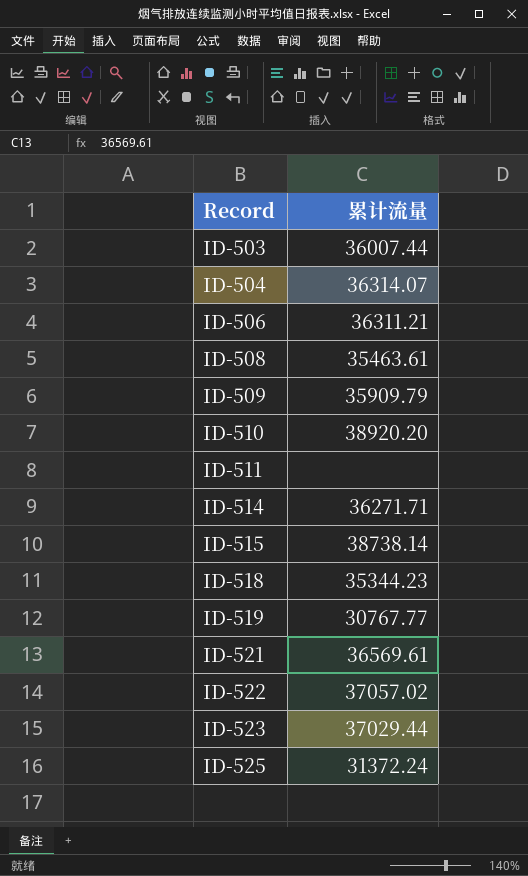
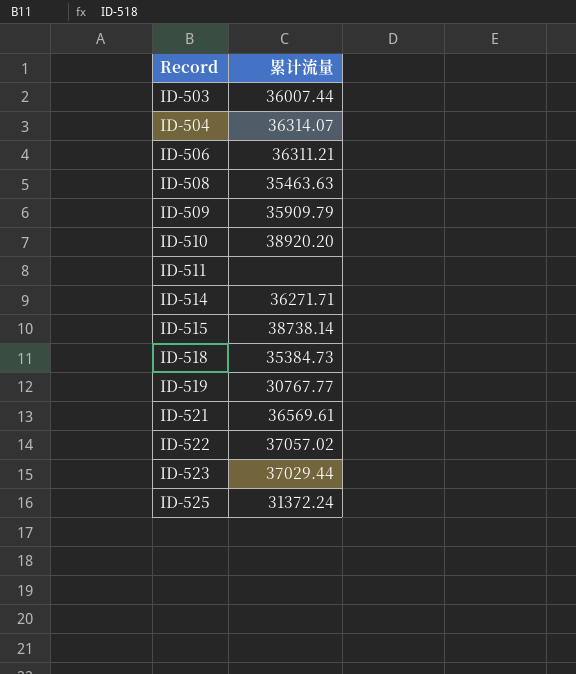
ID-508 | 累计流量: 35463.61 -> 35463.63
ID-518 | 累计流量: 35344.23 -> 35384.73

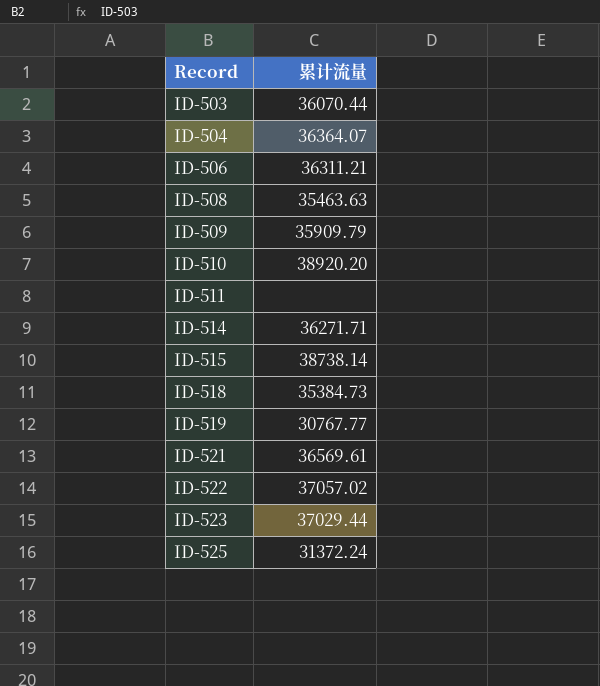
ID-503 | 累计流量: 36007.44 -> 36070.44
ID-504 | 累计流量: 36314.07 -> 36364.07

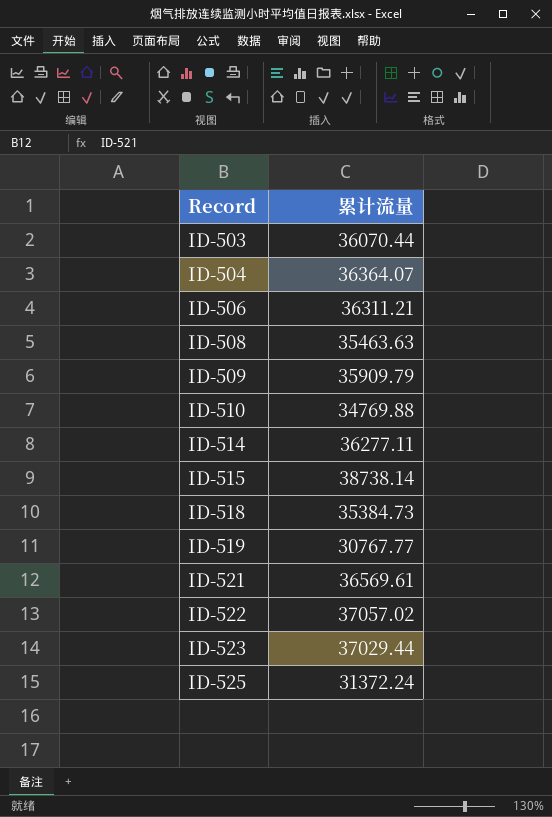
row ID-511: none -> none
ID-510 | 累计流量: 38920.20 -> 34769.88
ID-514 | 累计流量: 36271.71 -> 36277.11

